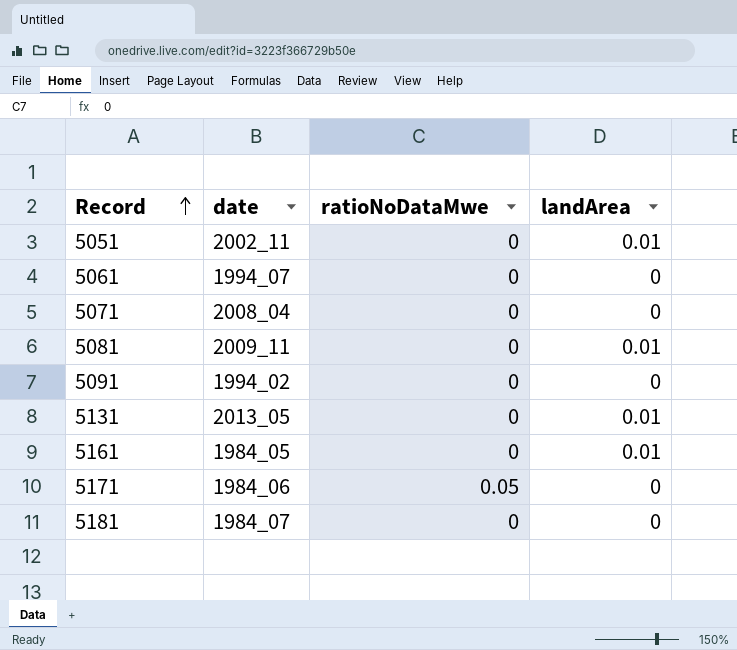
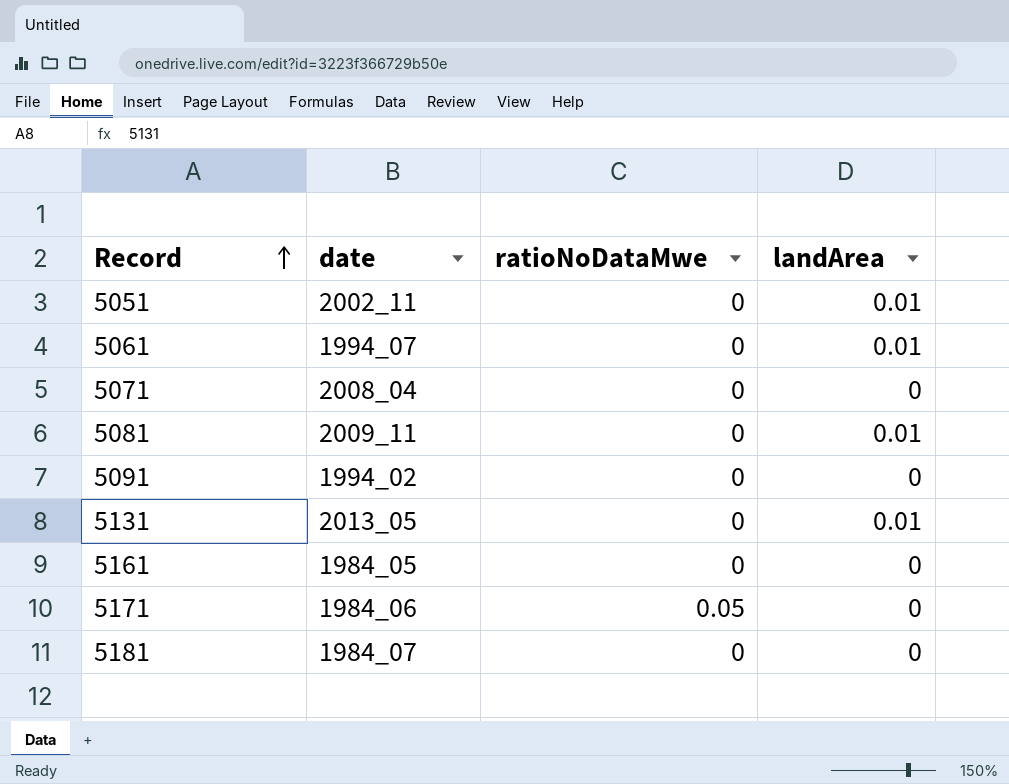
5061 | landArea: 0 -> 0.01
5161 | landArea: 0.01 -> 0

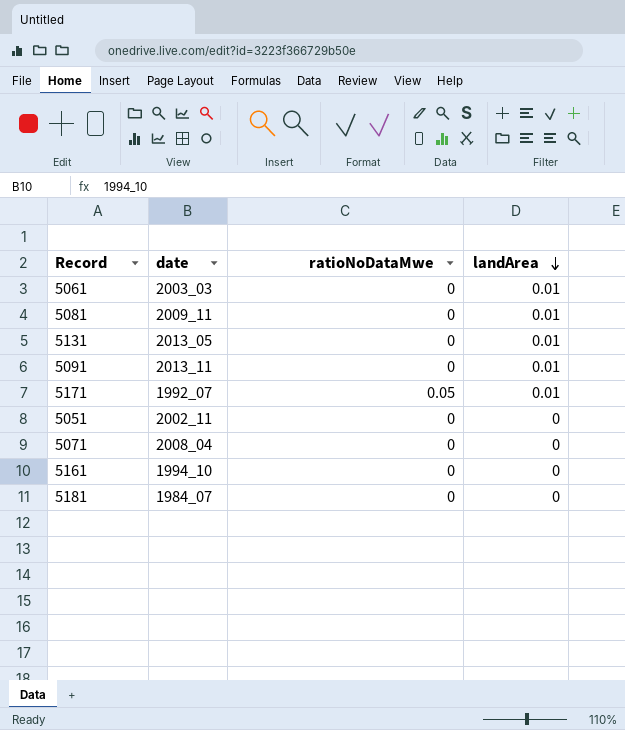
row order: Record ascending -> landArea descending
5061 | date: 1994_07 -> 2003_03
5091 | date: 1994_02 -> 2013_11
5091 | landArea: 0 -> 0.01
5171 | date: 1984_06 -> 1992_07
5171 | landArea: 0 -> 0.01
5051 | landArea: 0.01 -> 0
5161 | date: 1984_05 -> 1994_10

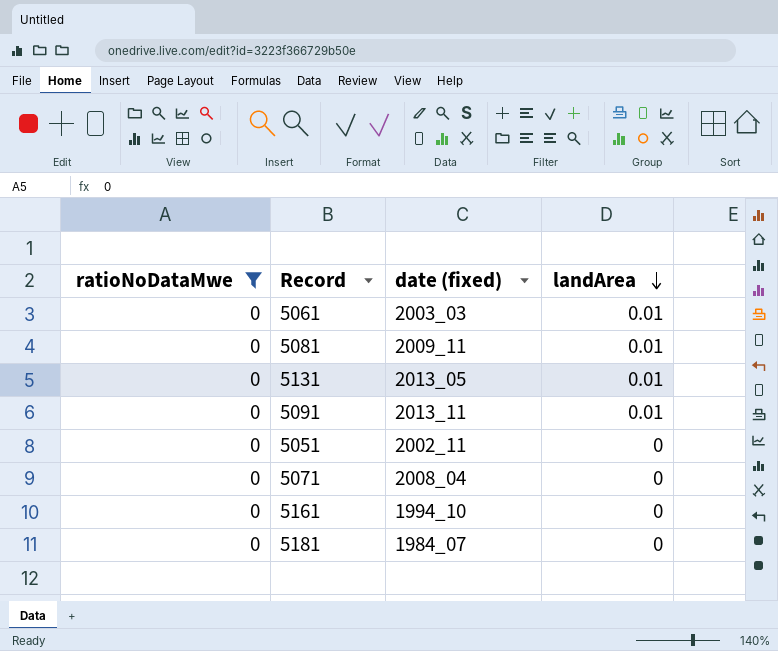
filter: none -> ratioNoDataMwe = 0
column ratioNoDataMwe | position: 3 -> 1
column name: date -> date (fixed)

